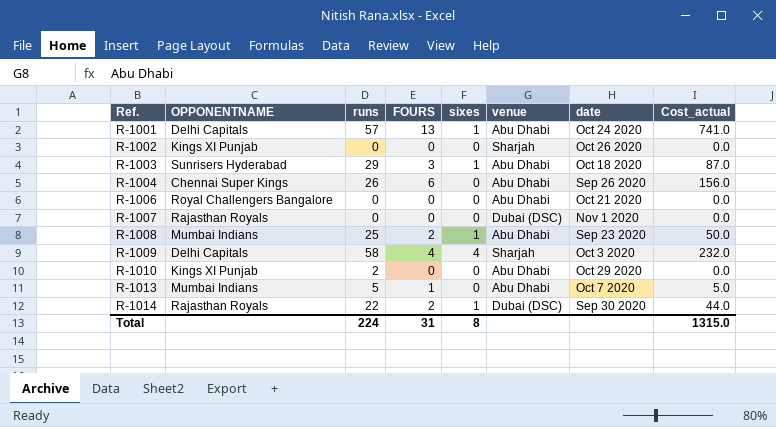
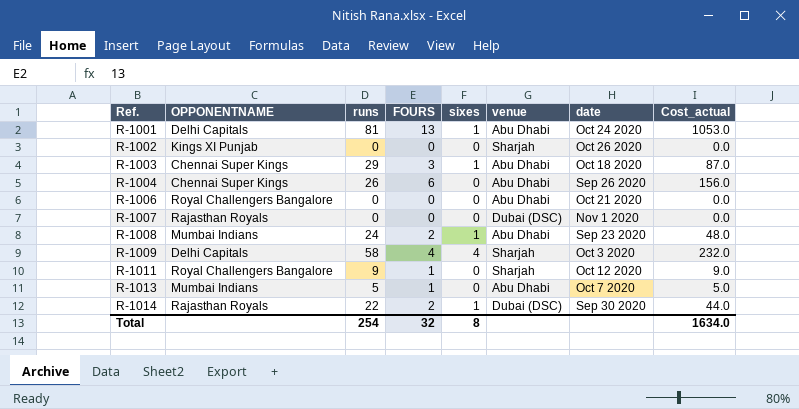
row R-1010: Kings XI Punjab | 2 | 0 | 0 | Abu Dhabi | Oct 29 2020 | 0.0 -> none
R-1001 | runs: 57 -> 81
R-1001 | Cost_actual: 741.0 -> 1053.0
R-1003 | OPPONENTNAME: Sunrisers Hyderabad -> Chennai Super Kings
R-1008 | runs: 25 -> 24
R-1008 | Cost_actual: 50.0 -> 48.0
row R-1011: none -> Royal Challengers Bangalore | 9 | 1 | 0 | Sharjah | Oct 12 2020 | 9.0
Total | runs: 224 -> 254
Total | FOURS: 31 -> 32
Total | Cost_actual: 1315.0 -> 1634.0

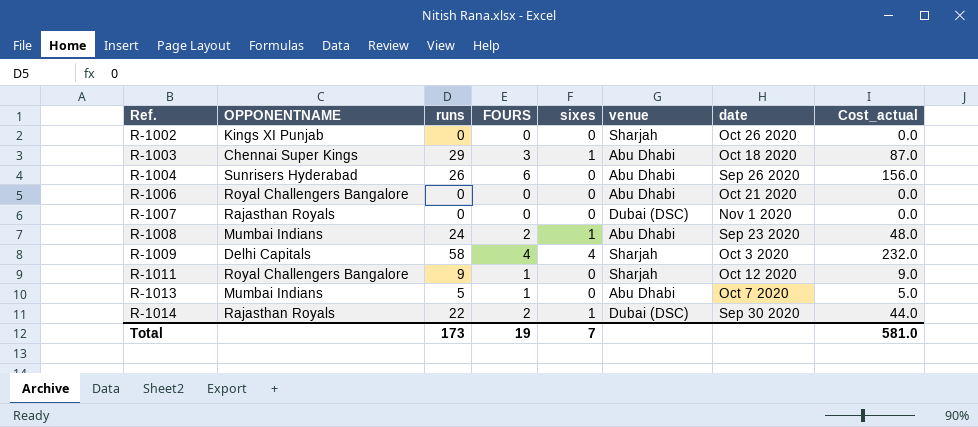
row R-1001: Delhi Capitals | 81 | 13 | 1 | Abu Dhabi | Oct 24 2020 | 1053.0 -> none
R-1004 | OPPONENTNAME: Chennai Super Kings -> Sunrisers Hyderabad
Total | runs: 254 -> 173
Total | FOURS: 32 -> 19
Total | sixes: 8 -> 7
Total | Cost_actual: 1634.0 -> 581.0

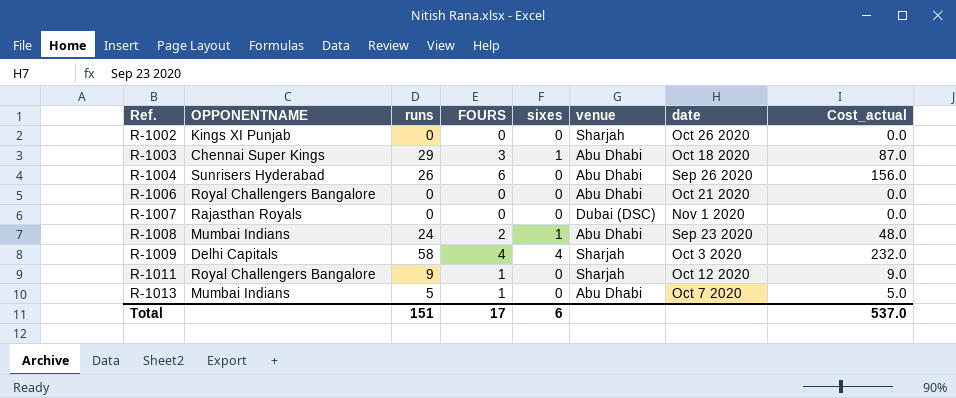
row R-1014: Rajasthan Royals | 22 | 2 | 1 | Dubai (DSC) | Sep 30 2020 | 44.0 -> none
Total | runs: 173 -> 151
Total | FOURS: 19 -> 17
Total | sixes: 7 -> 6
Total | Cost_actual: 581.0 -> 537.0

